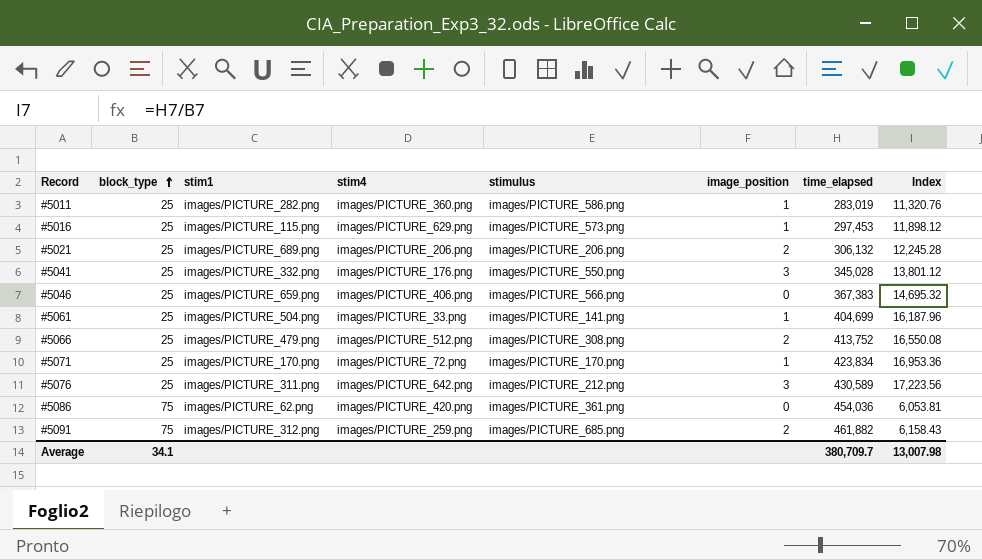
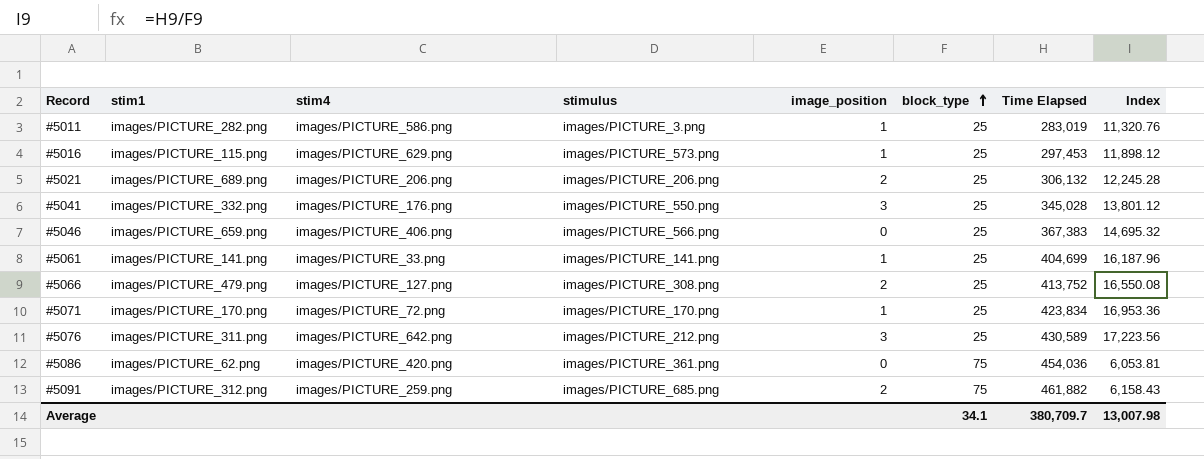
column block_type | position: 2 -> 6
column name: time_elapsed -> Time Elapsed
#5011 | stim4: images/PICTURE_360.png -> images/PICTURE_586.png
#5011 | stimulus: images/PICTURE_586.png -> images/PICTURE_3.png
#5061 | stim1: images/PICTURE_504.png -> images/PICTURE_141.png
#5066 | stim4: images/PICTURE_512.png -> images/PICTURE_127.png

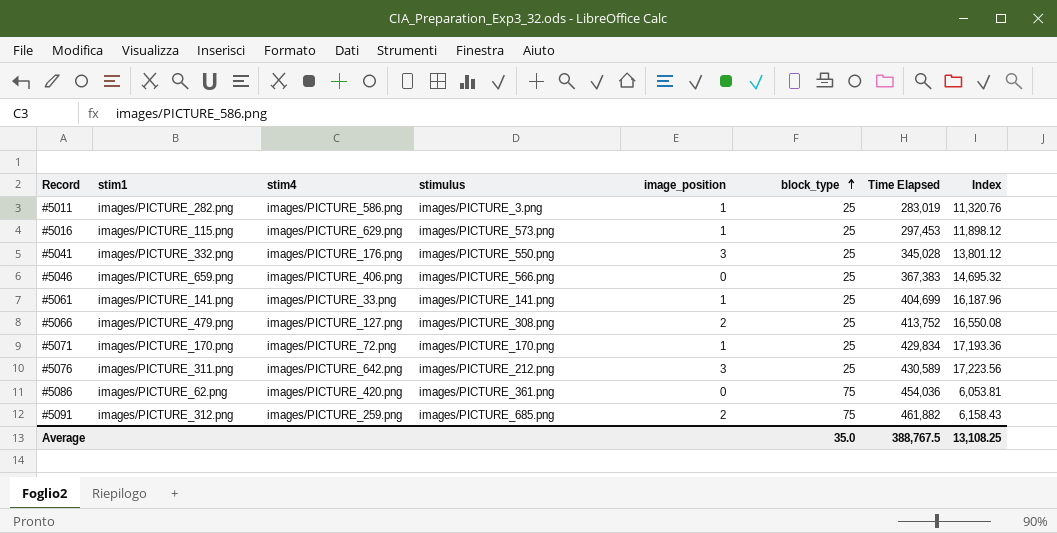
row #5021: images/PICTURE_689.png | images/PICTURE_206.png | images/PICTURE_206.png | 2 | 25 | 306,132 | 12,245.28 -> none
#5071 | Time Elapsed: 423,834 -> 429,834
#5071 | Index: 16,953.36 -> 17,193.36
Average | block_type: 34.1 -> 35.0
Average | Time Elapsed: 380,709.7 -> 388,767.5
Average | Index: 13,007.98 -> 13,108.25

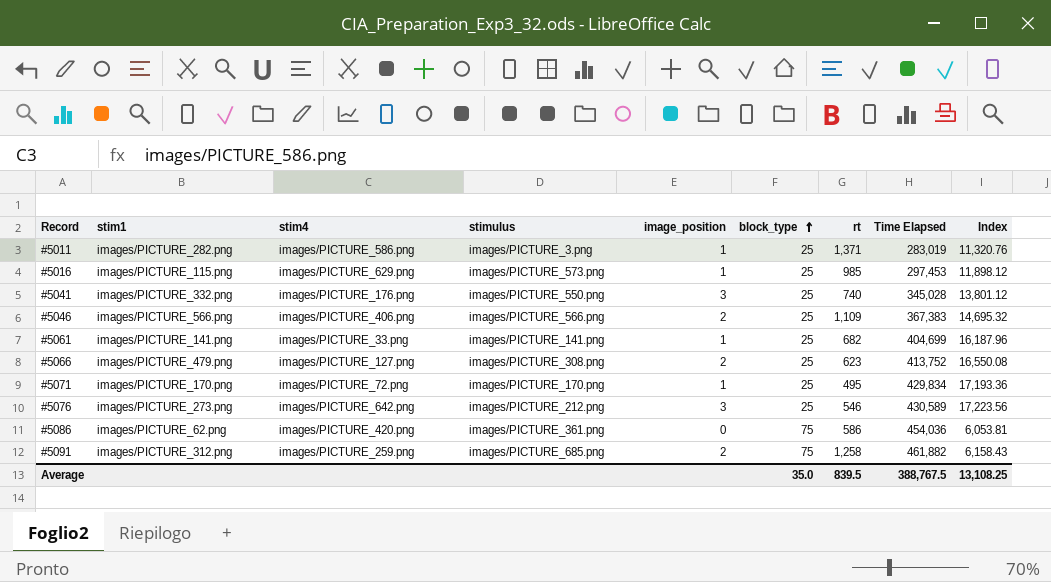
column rt | position: none -> 7
#5046 | stim1: images/PICTURE_659.png -> images/PICTURE_566.png
#5046 | image_position: 0 -> 2
#5076 | stim1: images/PICTURE_311.png -> images/PICTURE_273.png

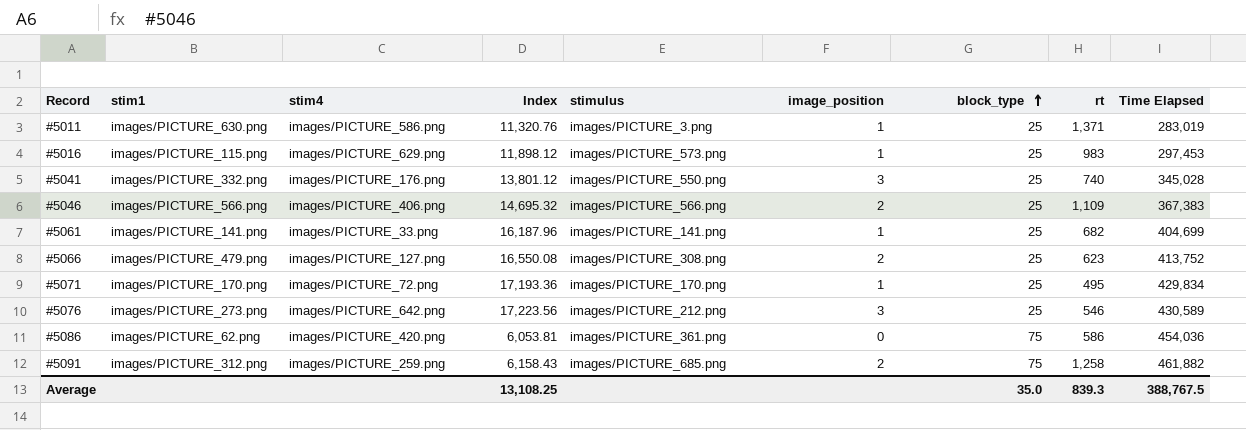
column Index | position: 9 -> 4
#5011 | stim1: images/PICTURE_282.png -> images/PICTURE_630.png
#5016 | rt: 985 -> 983
Average | rt: 839.5 -> 839.3

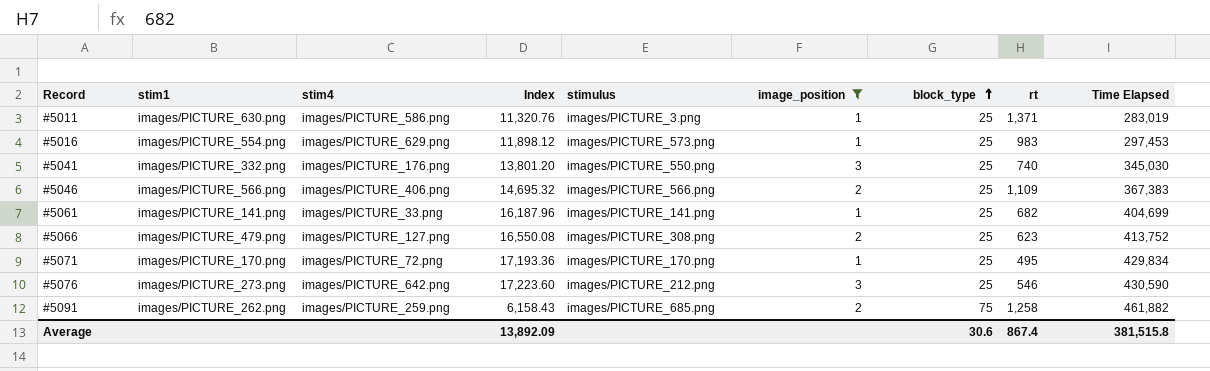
filter: none -> image_position != 0
#5016 | stim1: images/PICTURE_115.png -> images/PICTURE_554.png
#5041 | Index: 13,801.12 -> 13,801.20
#5041 | Time Elapsed: 345,028 -> 345,030
#5076 | Index: 17,223.56 -> 17,223.60
#5076 | Time Elapsed: 430,589 -> 430,590
#5091 | stim1: images/PICTURE_312.png -> images/PICTURE_262.png
Average | Index: 13,108.25 -> 13,892.09
Average | block_type: 35.0 -> 30.6
Average | rt: 839.3 -> 867.4
Average | Time Elapsed: 388,767.5 -> 381,515.8

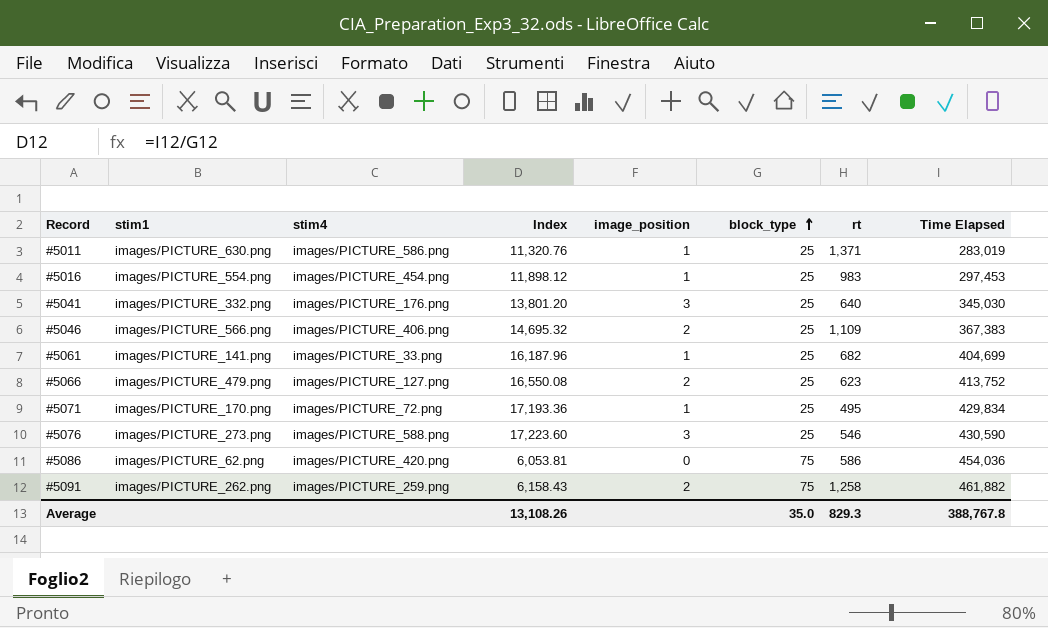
filter: image_position != 0 -> none
column stimulus | position: 5 -> none
#5016 | stim4: images/PICTURE_629.png -> images/PICTURE_454.png
#5041 | rt: 740 -> 640
#5076 | stim4: images/PICTURE_642.png -> images/PICTURE_588.png
Average | Index: 13,892.09 -> 13,108.26
Average | block_type: 30.6 -> 35.0
Average | rt: 867.4 -> 829.3
Average | Time Elapsed: 381,515.8 -> 388,767.8

